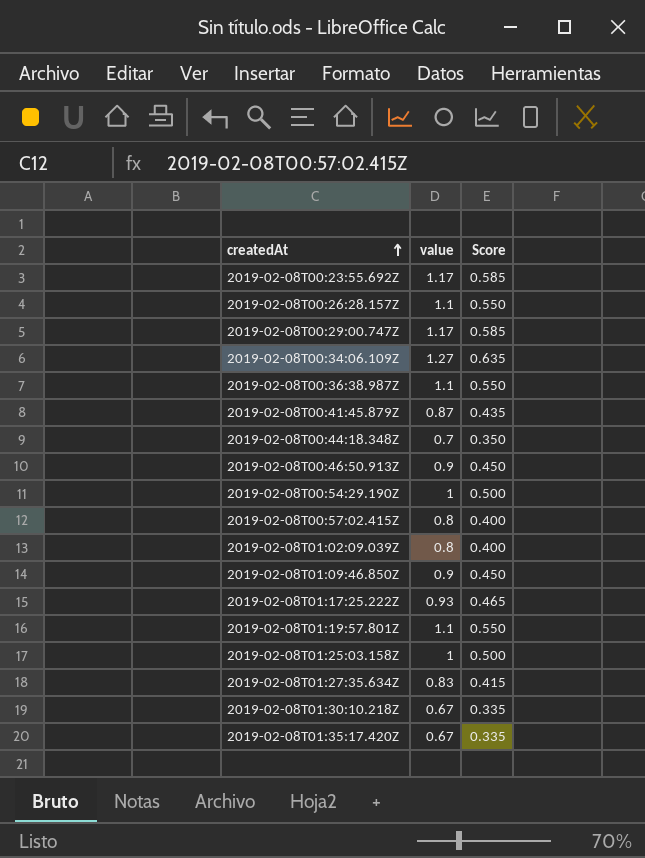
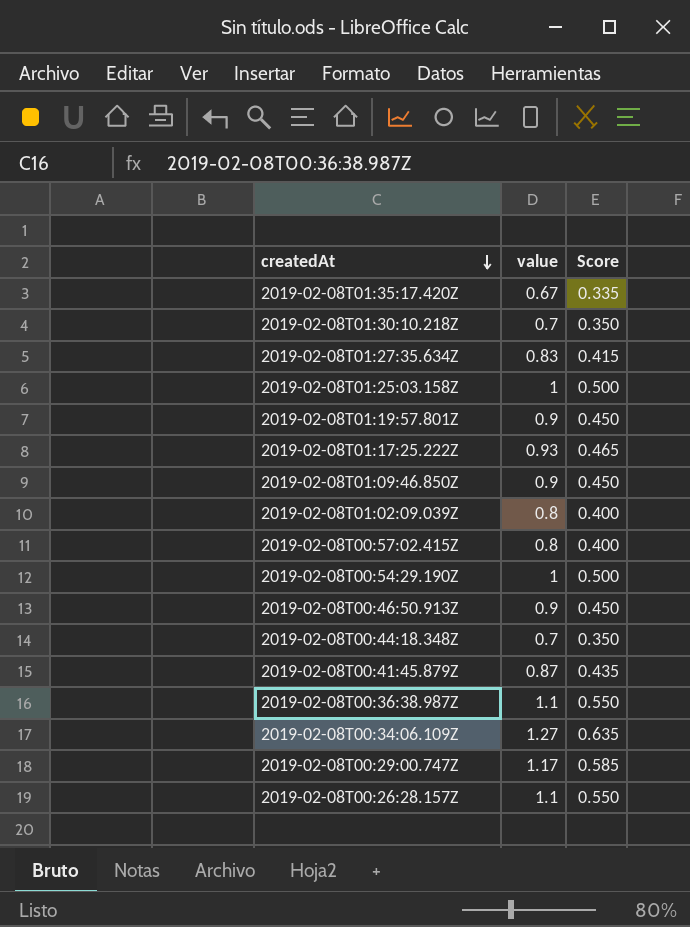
row order: createdAt ascending -> createdAt descending
row 2019-02-08T00:23:55.692Z: 1.17 | 0.585 -> none
2019-02-08T01:30:10.218Z | value: 0.67 -> 0.7
2019-02-08T01:30:10.218Z | Score: 0.335 -> 0.350
2019-02-08T01:19:57.801Z | value: 1.1 -> 0.9
2019-02-08T01:19:57.801Z | Score: 0.550 -> 0.450

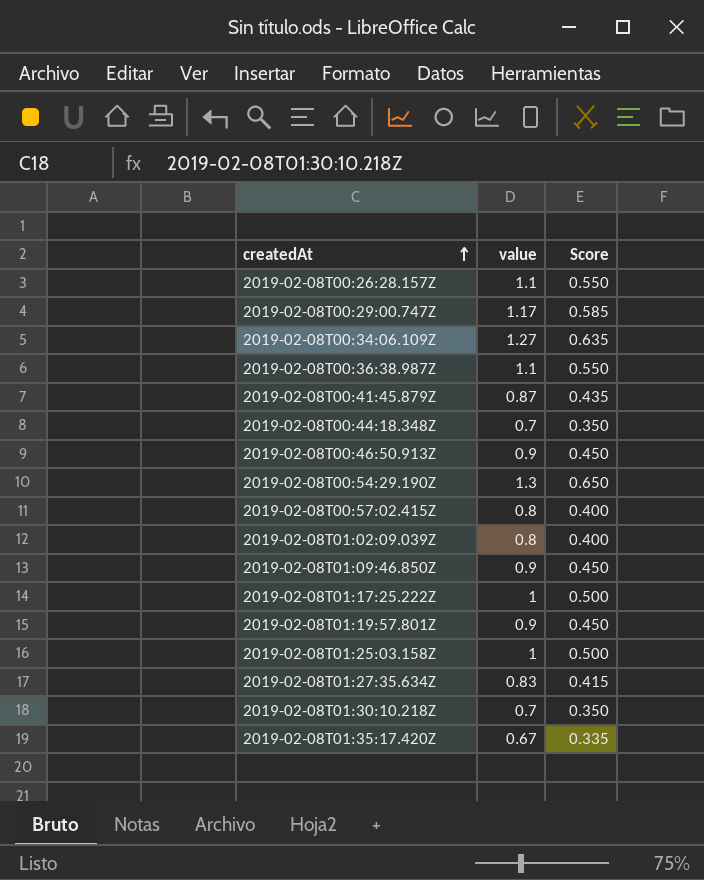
row order: createdAt descending -> createdAt ascending
2019-02-08T00:54:29.190Z | value: 1 -> 1.3
2019-02-08T00:54:29.190Z | Score: 0.500 -> 0.650
2019-02-08T01:17:25.222Z | value: 0.93 -> 1
2019-02-08T01:17:25.222Z | Score: 0.465 -> 0.500

